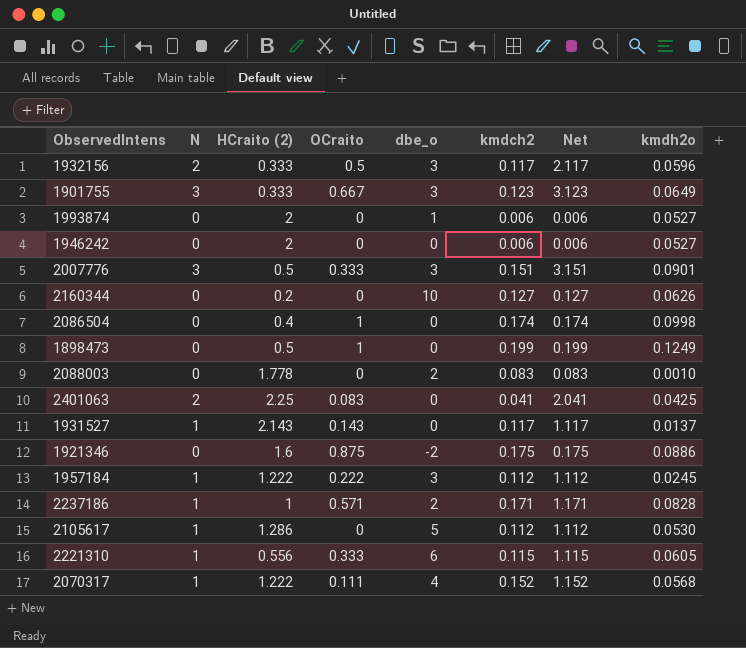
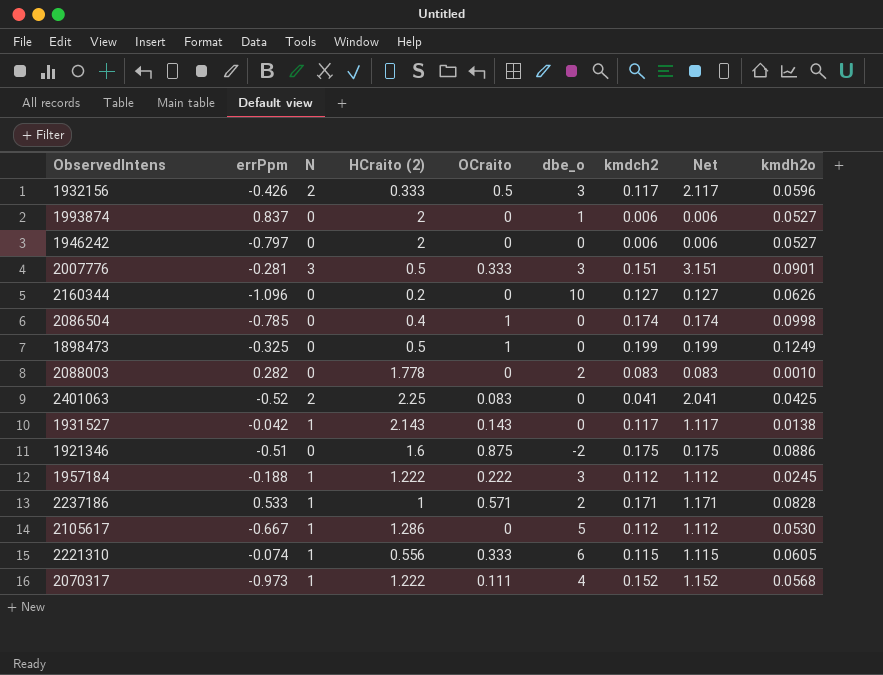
column errPpm | position: none -> 2
row 1901755: 3 | 0.333 | 0.667 | 3 | 0.123 | 3.123 | 0.0649 -> none
1931527 | kmdh2o: 0.0137 -> 0.0138

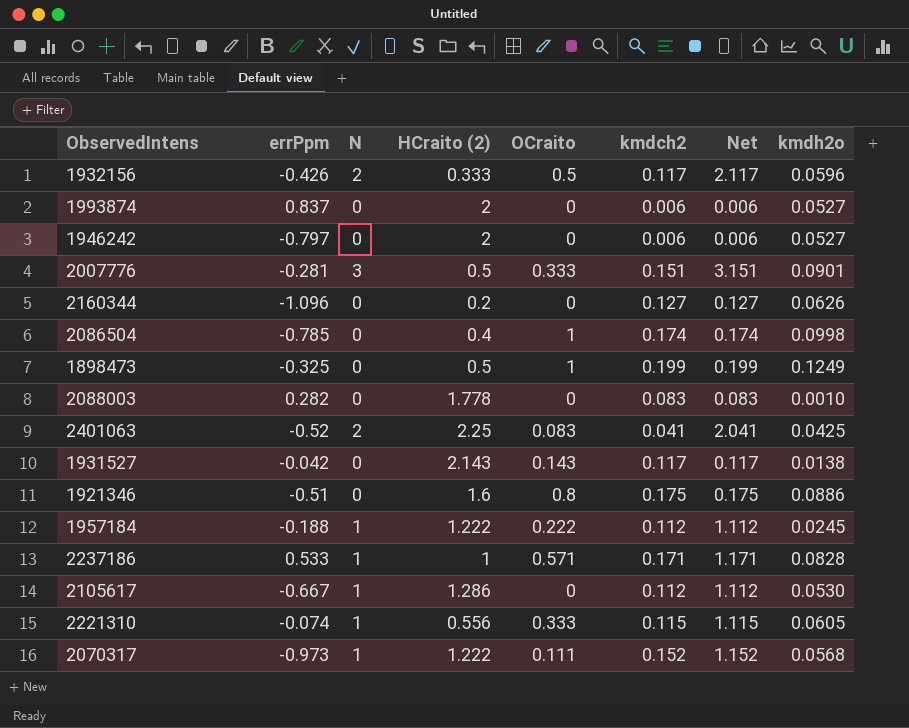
column dbe_o | position: 6 -> none
1931527 | N: 1 -> 0
1931527 | Net: 1.117 -> 0.117
1921346 | OCraito: 0.875 -> 0.8

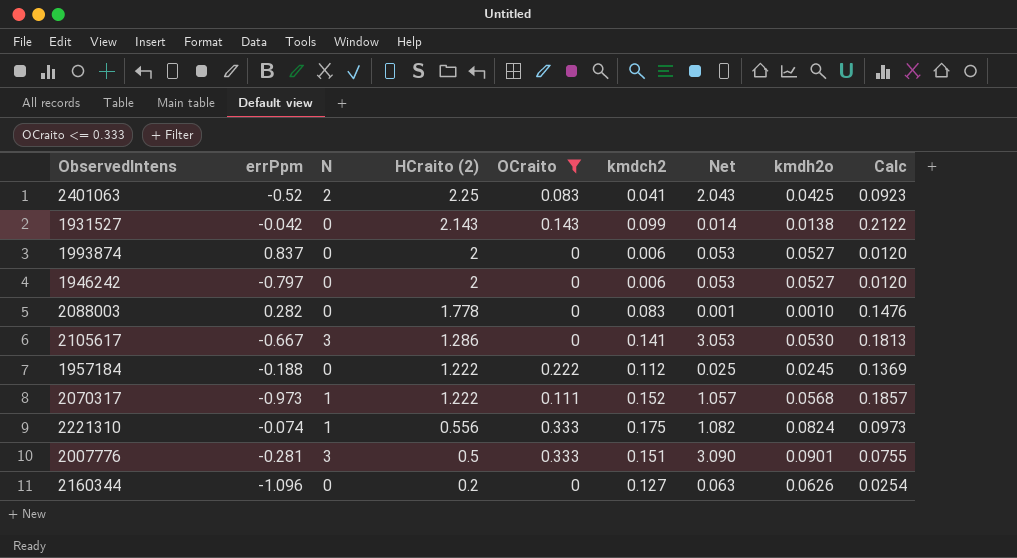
filter: none -> OCraito <= 0.333
row order: none -> HCraito (2) descending
column Net | formula: [N] + [kmdch2] -> [N] + [kmdh2o]
column Calc | formula: none -> [HCraito (2)] * [kmdch2]
1931527 | kmdch2: 0.117 -> 0.099
2105617 | N: 1 -> 3
2105617 | kmdch2: 0.112 -> 0.141
1957184 | N: 1 -> 0
2221310 | kmdch2: 0.115 -> 0.175
2221310 | kmdh2o: 0.0605 -> 0.0824

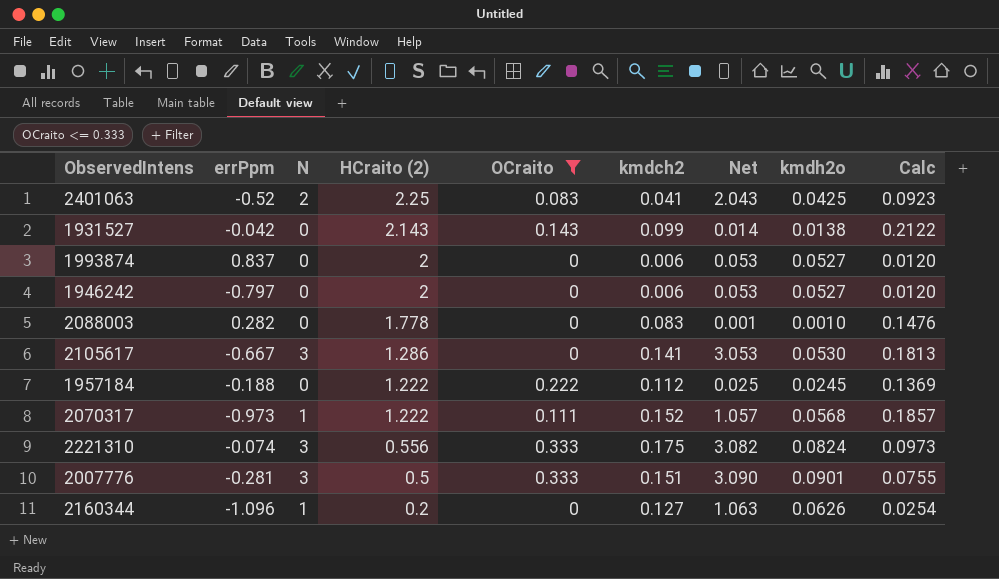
2221310 | N: 1 -> 3
2221310 | Net: 1.082 -> 3.082
2160344 | N: 0 -> 1
2160344 | Net: 0.063 -> 1.063

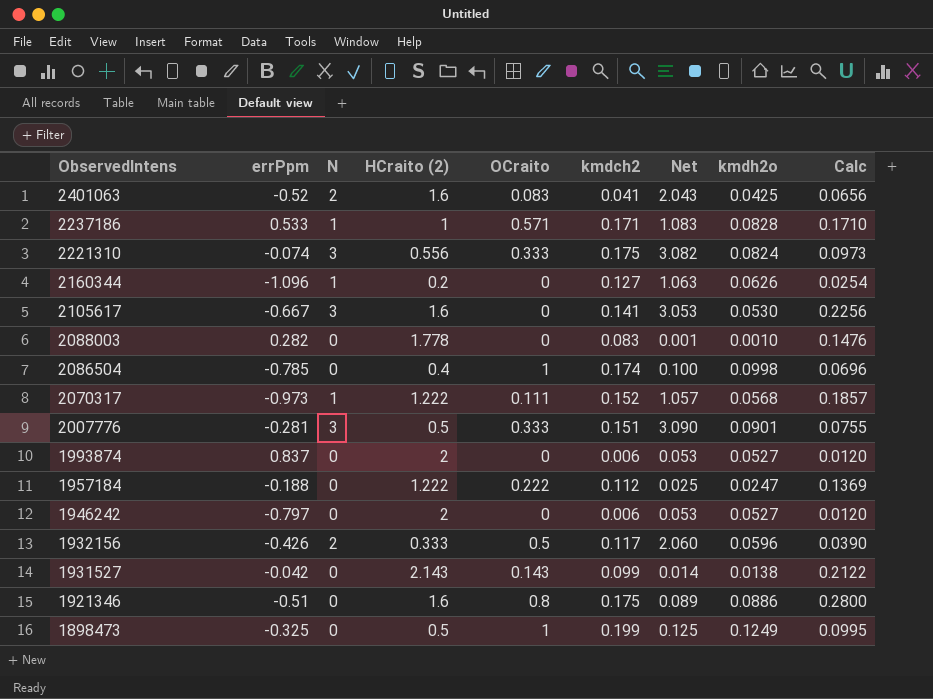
filter: OCraito <= 0.333 -> none
row order: HCraito (2) descending -> ObservedIntens descending
2401063 | HCraito (2): 2.25 -> 1.6
2401063 | Calc: 0.0923 -> 0.0656
2105617 | HCraito (2): 1.286 -> 1.6
2105617 | Calc: 0.1813 -> 0.2256
1957184 | kmdh2o: 0.0245 -> 0.0247

